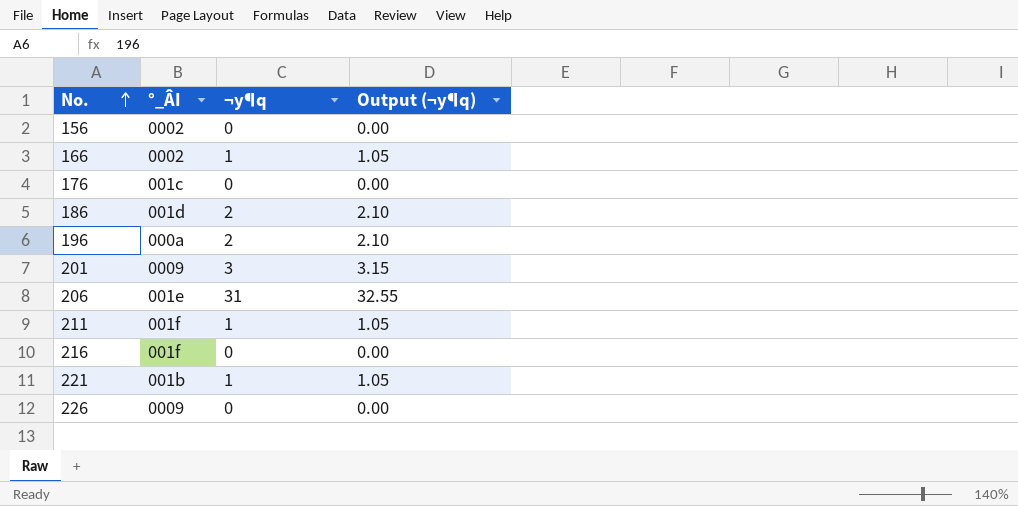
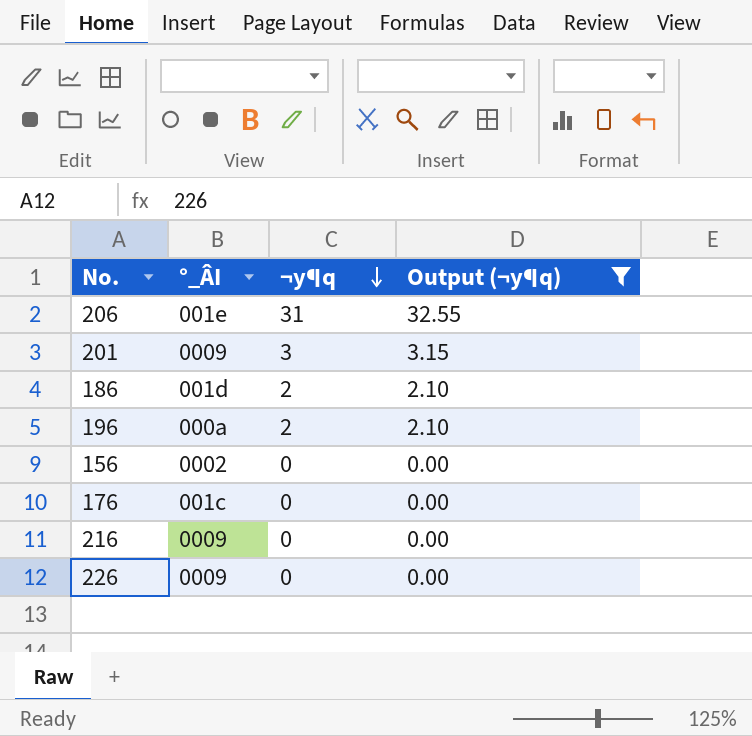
filter: none -> Output (¬y¶q) != 1.05
row order: No. ascending -> ¬y¶q descending
216 | °_ÂI: 001f -> 0009

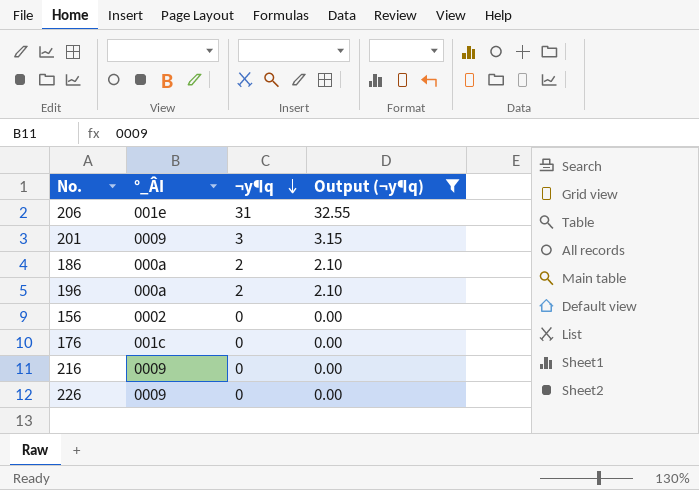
186 | °_ÂI: 001d -> 000a

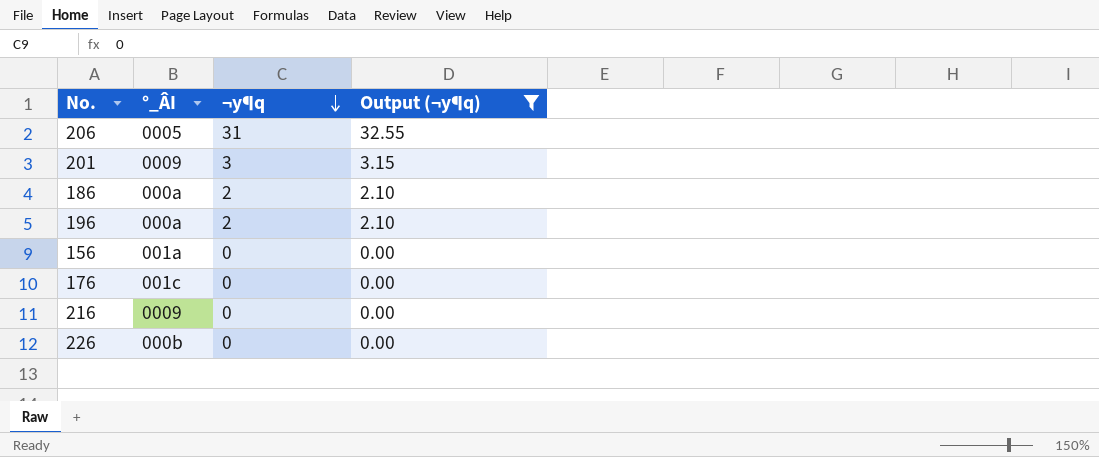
206 | °_ÂI: 001e -> 0005
156 | °_ÂI: 0002 -> 001a
226 | °_ÂI: 0009 -> 000b

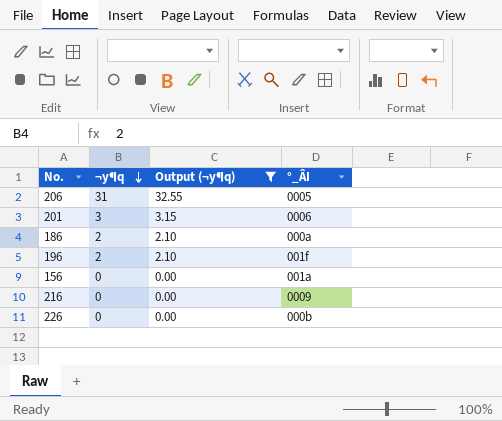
column °_ÂI | position: 2 -> 4
row 176: 001c | 0 | 0.00 -> none
201 | °_ÂI: 0009 -> 0006
196 | °_ÂI: 000a -> 001f

